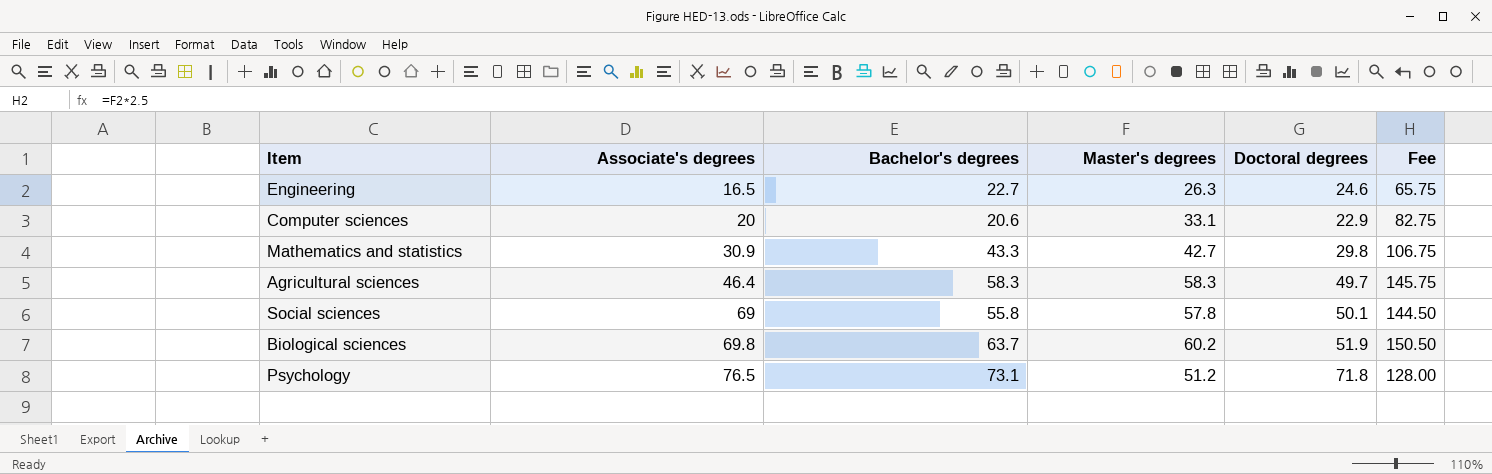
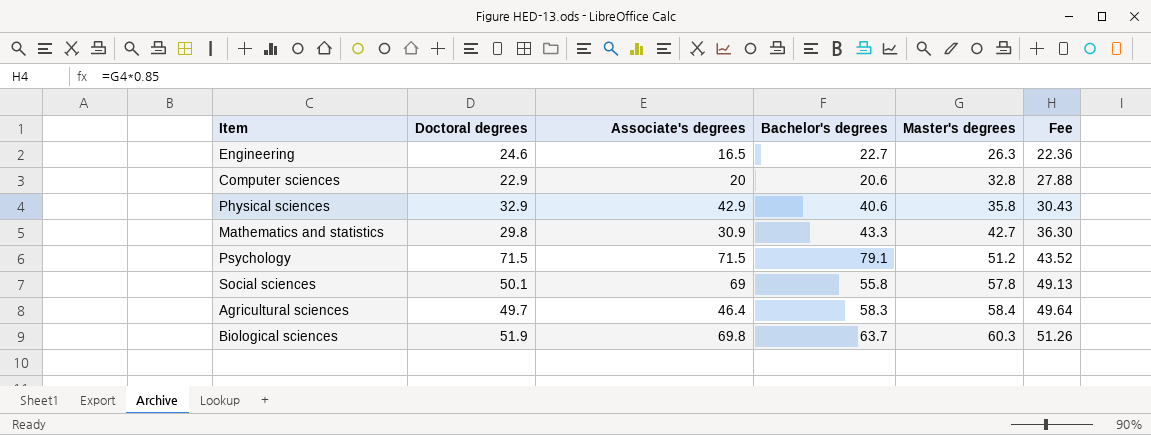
row order: Associate's degrees ascending -> Master's degrees ascending
column Doctoral degrees | position: 5 -> 2
column Fee | formula: [Master's degrees] * 2.5 -> [Master's degrees] * 0.85
Computer sciences | Master's degrees: 33.1 -> 32.8
row Physical sciences: none -> 32.9 | 42.9 | 40.6 | 35.8 | 30.43
Psychology | Doctoral degrees: 71.8 -> 71.5
Psychology | Associate's degrees: 76.5 -> 71.5
Psychology | Bachelor's degrees: 73.1 -> 79.1
Agricultural sciences | Master's degrees: 58.3 -> 58.4
Biological sciences | Master's degrees: 60.2 -> 60.3

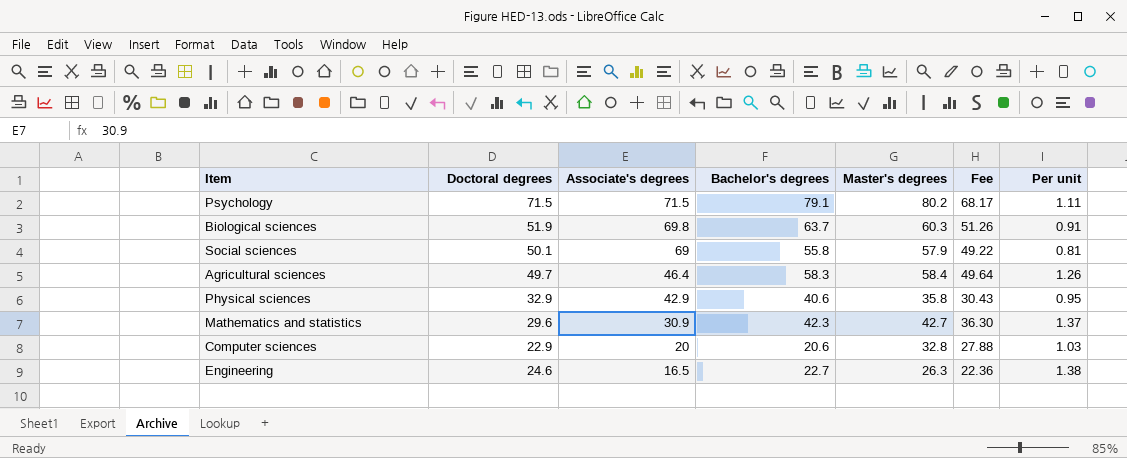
row order: Master's degrees ascending -> Associate's degrees descending
column Per unit | formula: none -> [Bachelor's degrees] / [Associate's degrees]
Psychology | Master's degrees: 51.2 -> 80.2
Psychology | Fee: 43.52 -> 68.17
Social sciences | Master's degrees: 57.8 -> 57.9
Social sciences | Fee: 49.13 -> 49.22
Mathematics and statistics | Doctoral degrees: 29.8 -> 29.6
Mathematics and statistics | Bachelor's degrees: 43.3 -> 42.3

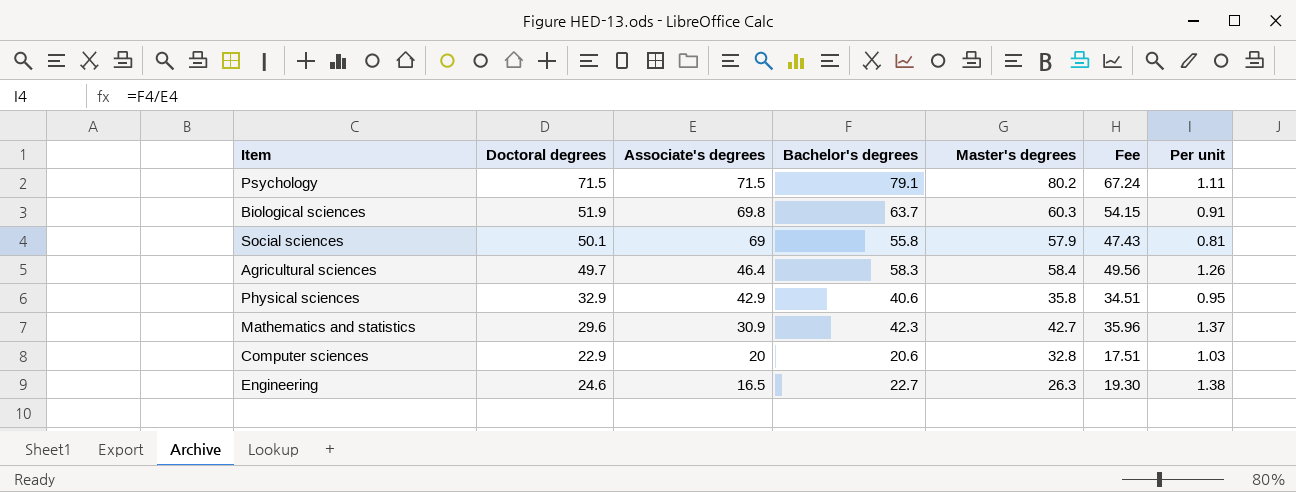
column Fee | formula: [Master's degrees] * 0.85 -> [Bachelor's degrees] * 0.85

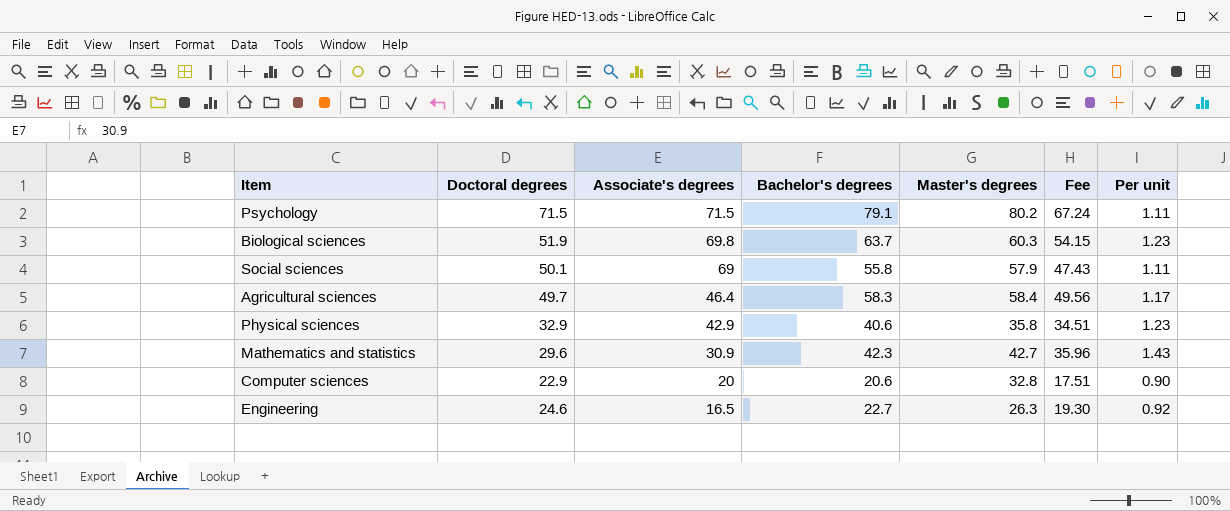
column Per unit | formula: [Bachelor's degrees] / [Associate's degrees] -> [Bachelor's degrees] / [Doctoral degrees]

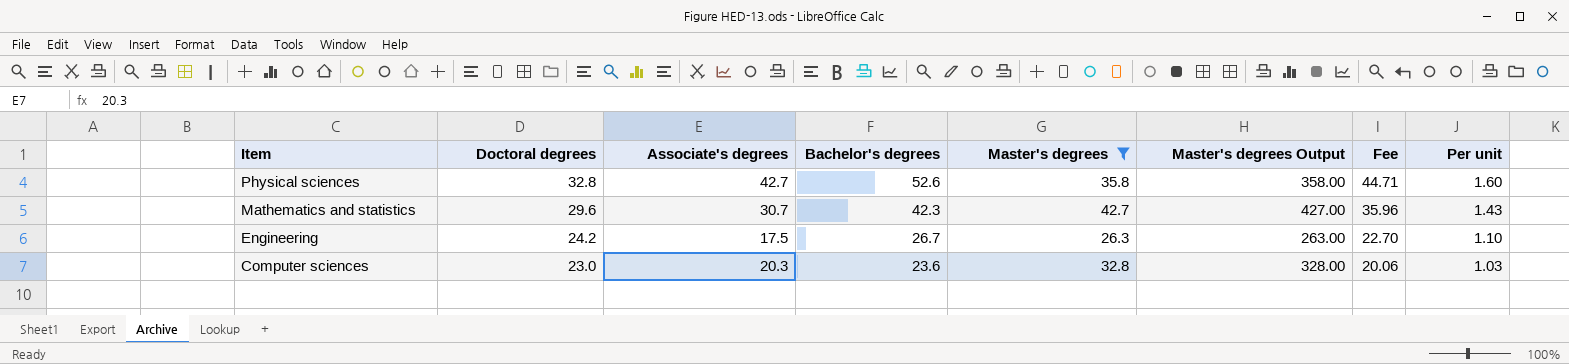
filter: none -> Master's degrees <= 42.7
row order: Associate's degrees descending -> Item descending
column Master's degrees Output | formula: none -> [Master's degrees] * 10
Physical sciences | Doctoral degrees: 32.9 -> 32.8
Physical sciences | Associate's degrees: 42.9 -> 42.7
Physical sciences | Bachelor's degrees: 40.6 -> 52.6
Physical sciences | Fee: 34.51 -> 44.71
Physical sciences | Per unit: 1.23 -> 1.60
Mathematics and statistics | Associate's degrees: 30.9 -> 30.7
Engineering | Doctoral degrees: 24.6 -> 24.2
Engineering | Associate's degrees: 16.5 -> 17.5
Engineering | Bachelor's degrees: 22.7 -> 26.7
Engineering | Fee: 19.30 -> 22.70
Engineering | Per unit: 0.92 -> 1.10
Computer sciences | Doctoral degrees: 22.9 -> 23.0
Computer sciences | Associate's degrees: 20 -> 20.3
Computer sciences | Bachelor's degrees: 20.6 -> 23.6
Computer sciences | Fee: 17.51 -> 20.06
Computer sciences | Per unit: 0.90 -> 1.03

